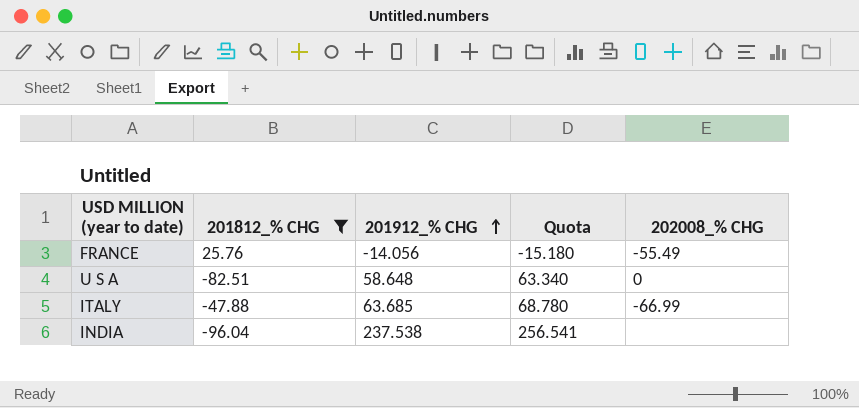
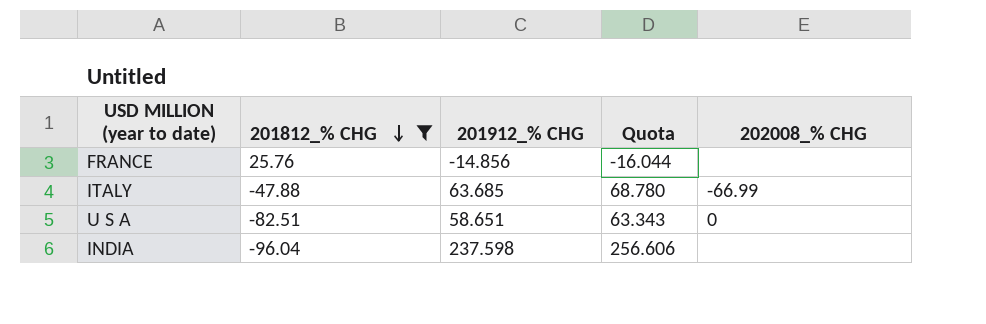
row order: 201912_% CHG ascending -> 201812_% CHG descending
FRANCE | 201912_% CHG: -14.056 -> -14.856
FRANCE | Quota: -15.180 -> -16.044
FRANCE | 202008_% CHG: -55.49 -> none
U S A | 201912_% CHG: 58.648 -> 58.651
U S A | Quota: 63.340 -> 63.343
INDIA | 201912_% CHG: 237.538 -> 237.598
INDIA | Quota: 256.541 -> 256.606

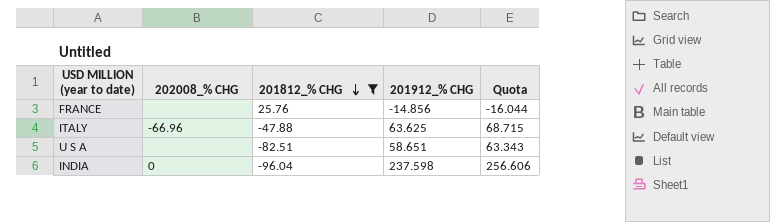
column 202008_% CHG | position: 5 -> 2
ITALY | 202008_% CHG: -66.99 -> -66.96
ITALY | 201912_% CHG: 63.685 -> 63.625
ITALY | Quota: 68.780 -> 68.715
U S A | 202008_% CHG: 0 -> none
INDIA | 202008_% CHG: none -> 0

